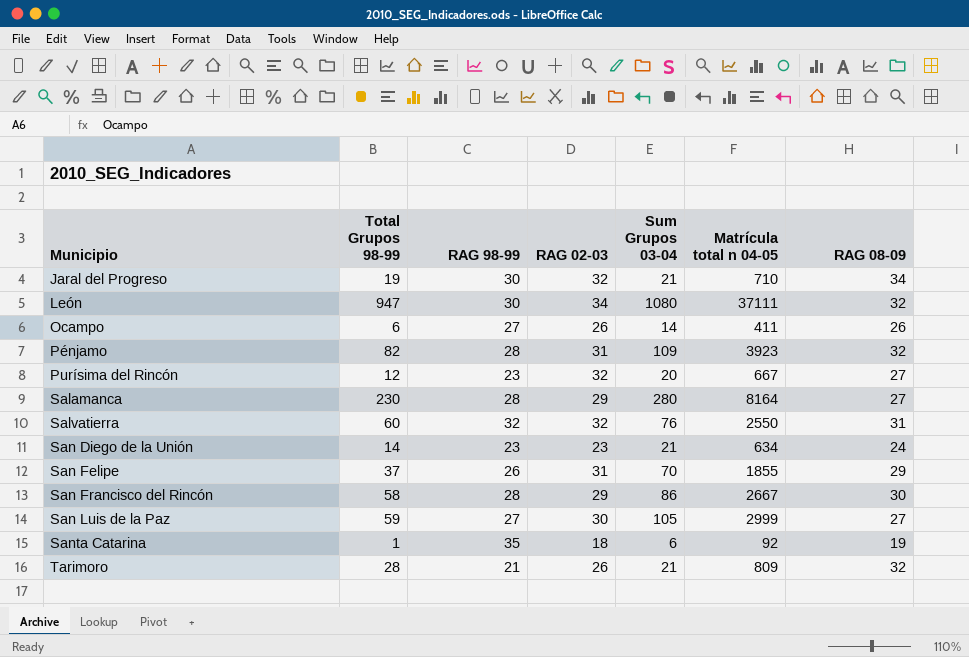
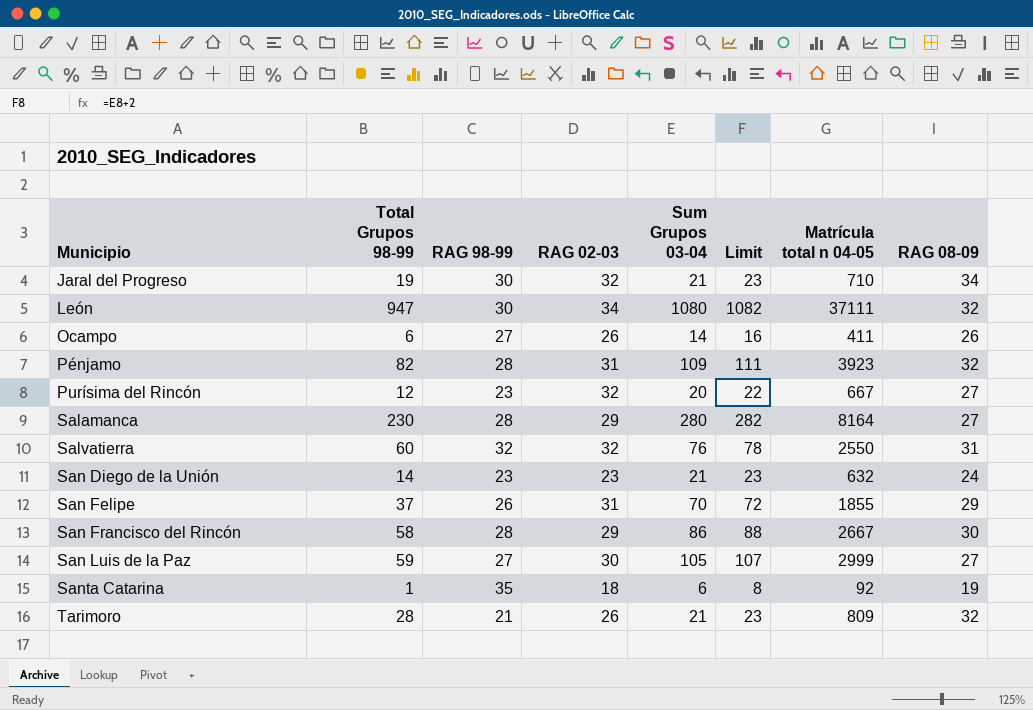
column Limit | formula: none -> [Sum Grupos 03-04] + 2
San Diego de la Unión | Matrícula total n 04-05: 634 -> 632

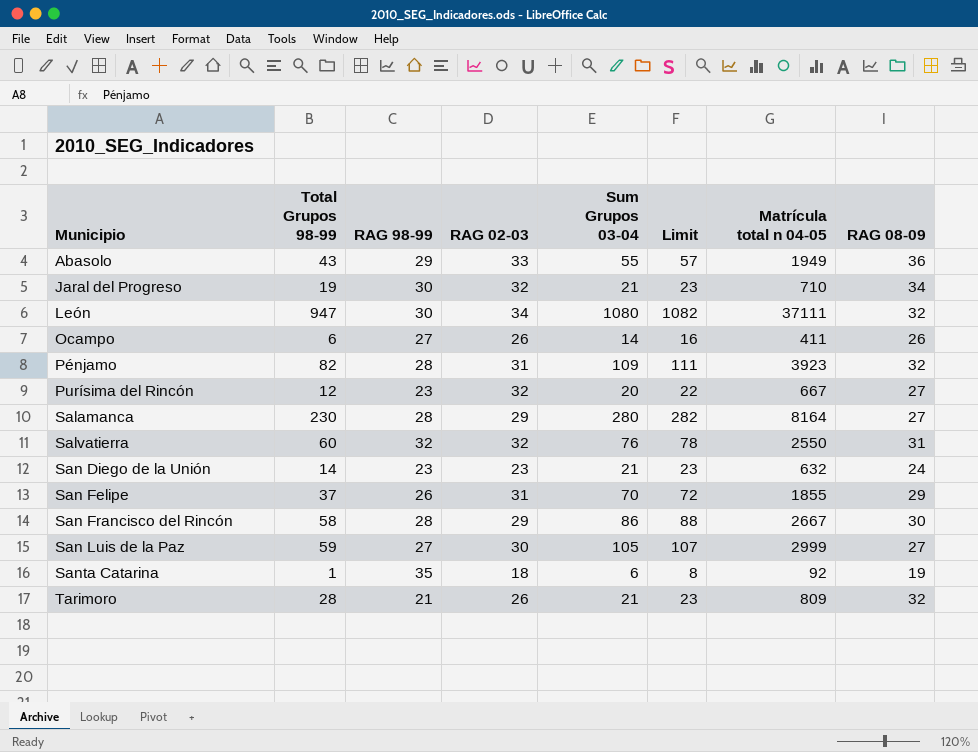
row Abasolo: none -> 43 | 29 | 33 | 55 | 57 | 1949 | 36

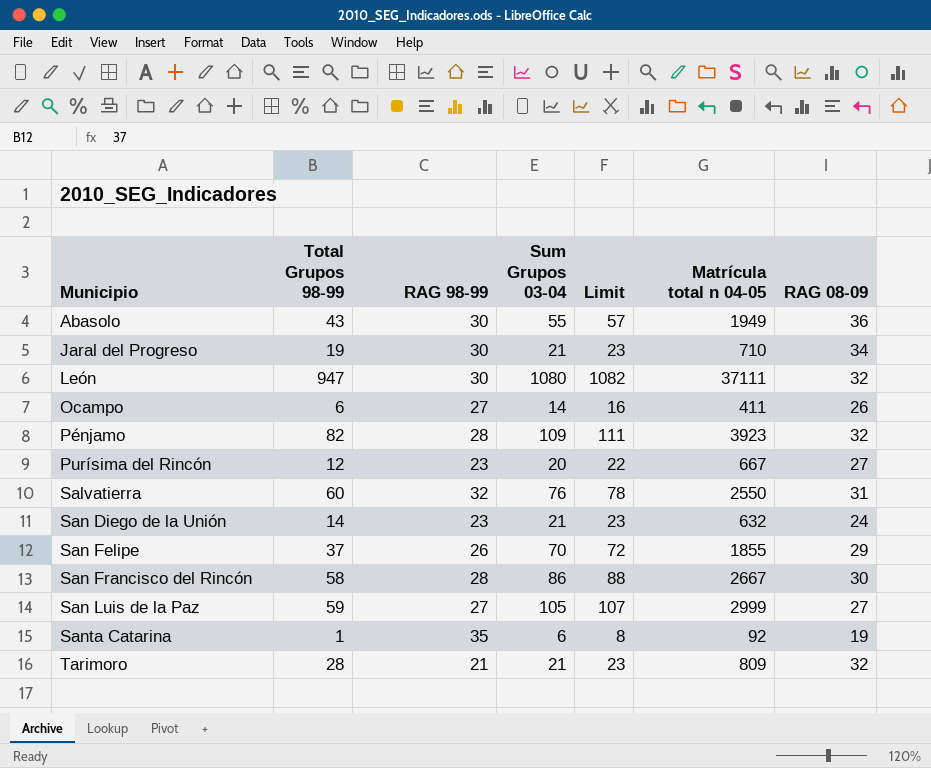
column RAG 02-03 | position: 4 -> none
row Salamanca: 230 | 28 | 29 | 280 | 282 | 8164 | 27 -> none
Abasolo | RAG 98-99: 29 -> 30

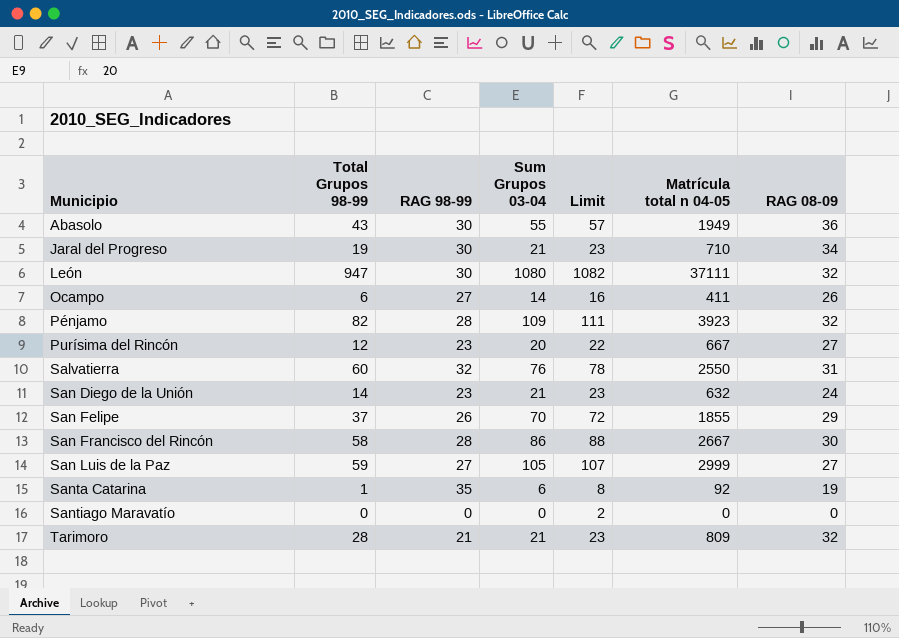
row Santiago Maravatío: none -> 0 | 0 | 0 | 2 | 0 | 0

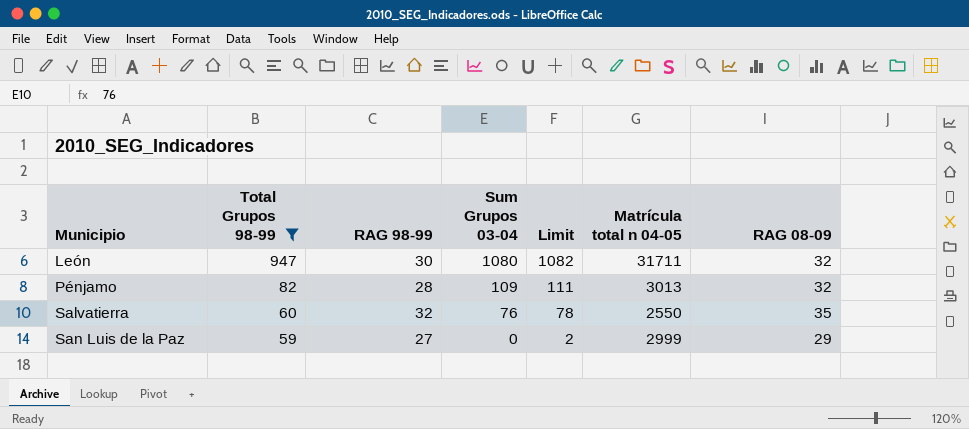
filter: none -> Total Grupos 98-99 >= 59
León | Matrícula total n 04-05: 37111 -> 31711
Pénjamo | Matrícula total n 04-05: 3923 -> 3013
Salvatierra | RAG 08-09: 31 -> 35
San Luis de la Paz | Sum Grupos 03-04: 105 -> 0
San Luis de la Paz | Limit: 107 -> 2
San Luis de la Paz | RAG 08-09: 27 -> 29

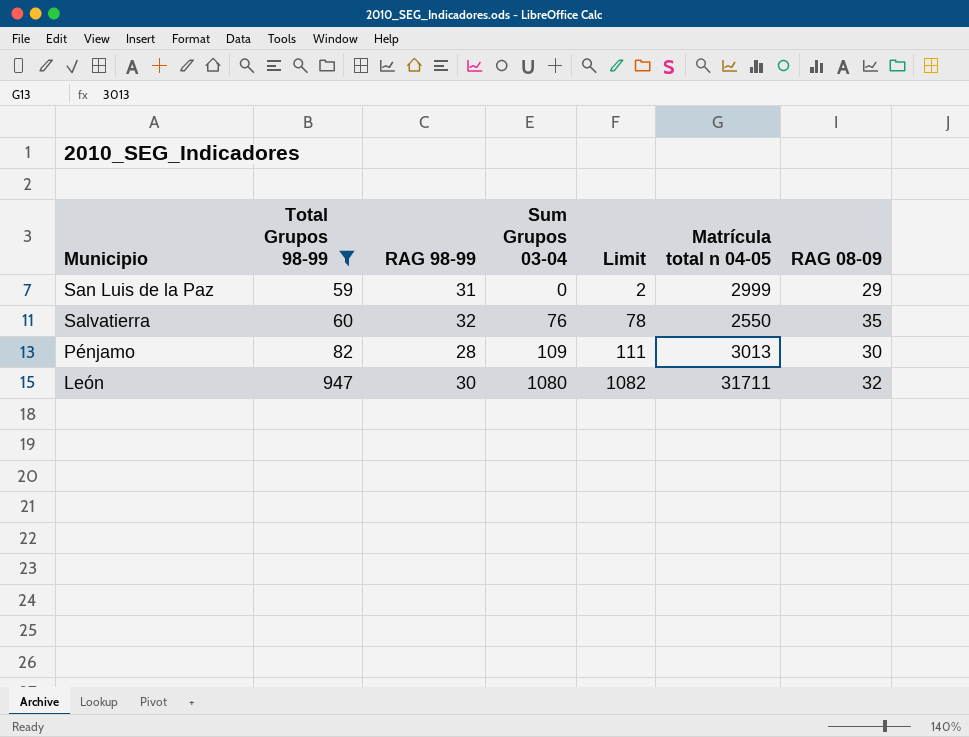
row order: Municipio ascending -> Municipio descending
San Luis de la Paz | RAG 98-99: 27 -> 31
Pénjamo | RAG 08-09: 32 -> 30

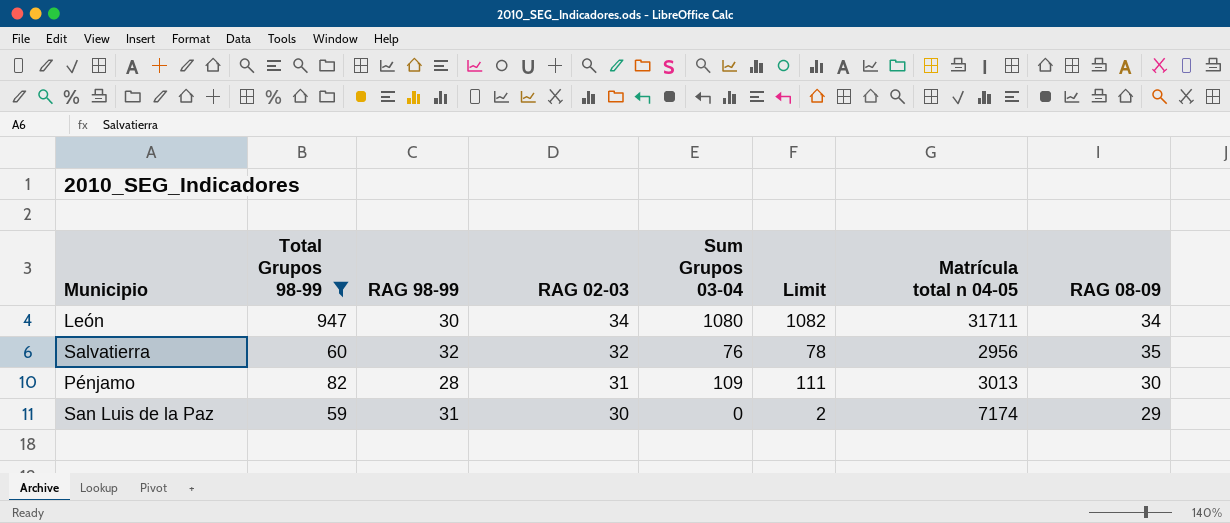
row order: Municipio descending -> RAG 02-03 descending
column RAG 02-03 | position: none -> 4
León | RAG 08-09: 32 -> 34
Salvatierra | Matrícula total n 04-05: 2550 -> 2956
San Luis de la Paz | Matrícula total n 04-05: 2999 -> 7174

